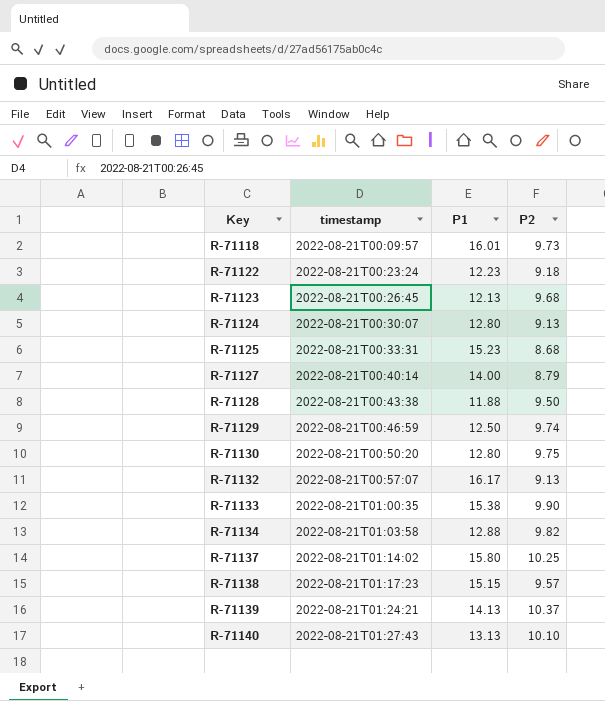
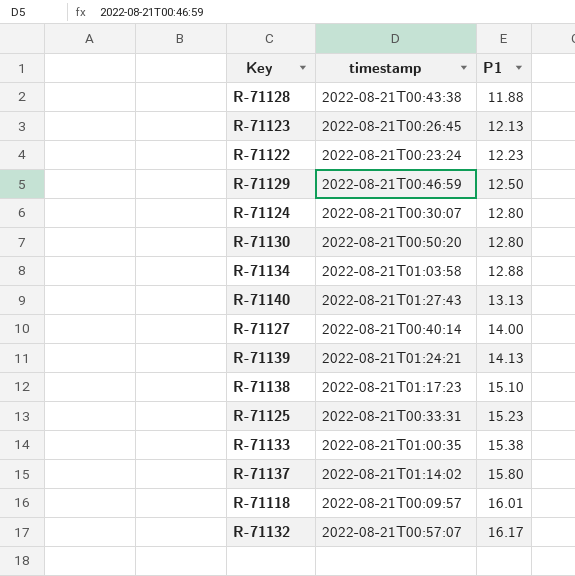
row order: Key ascending -> P1 ascending
column P2 | position: 4 -> none
R-71138 | P1: 15.15 -> 15.10

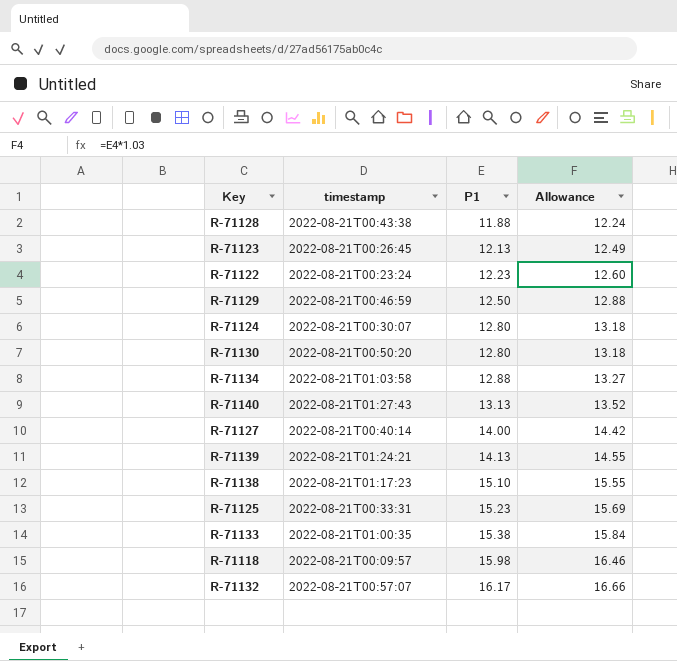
column Allowance | formula: none -> [P1] * 1.03
row R-71137: 2022-08-21T01:14:02 | 15.80 -> none
R-71118 | P1: 16.01 -> 15.98

